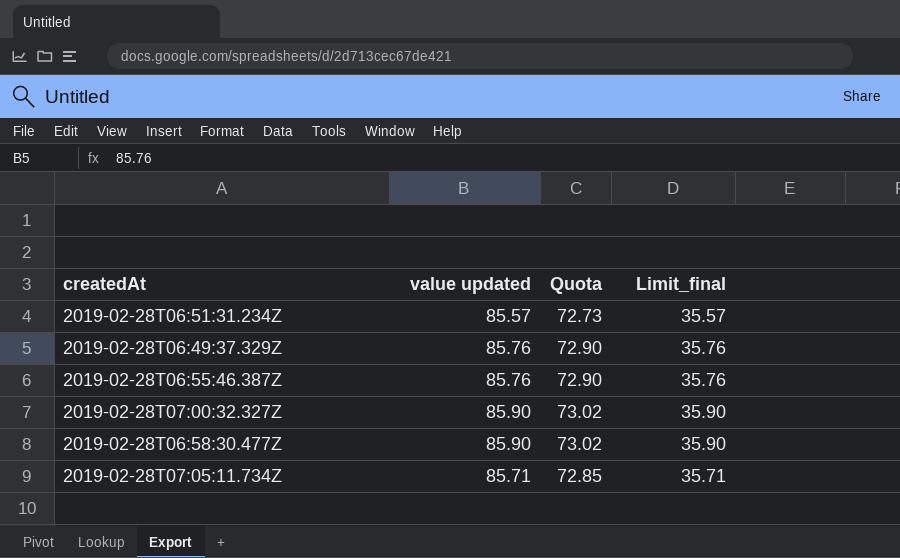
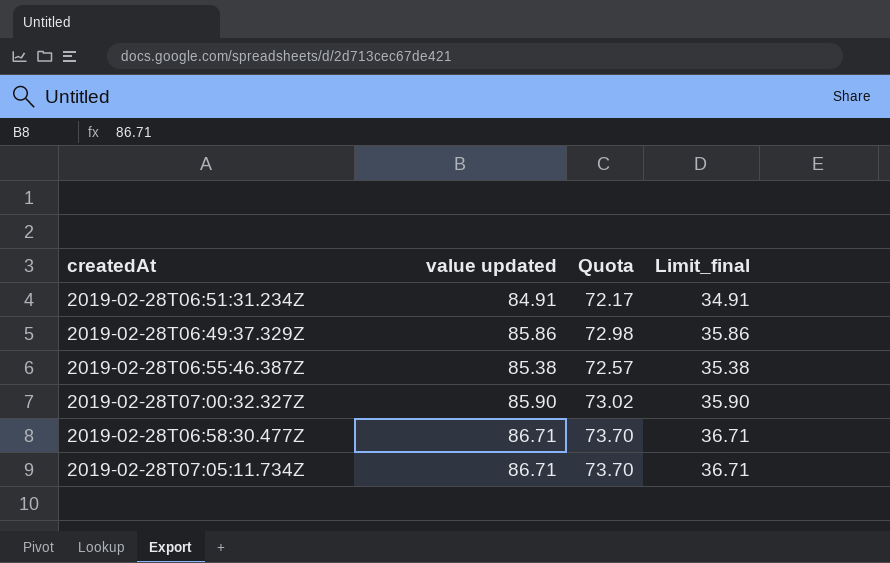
2019-02-28T06:51:31.234Z | value updated: 85.57 -> 84.91
2019-02-28T06:51:31.234Z | Quota: 72.73 -> 72.17
2019-02-28T06:51:31.234Z | Limit_final: 35.57 -> 34.91
2019-02-28T06:49:37.329Z | value updated: 85.76 -> 85.86
2019-02-28T06:49:37.329Z | Quota: 72.90 -> 72.98
2019-02-28T06:49:37.329Z | Limit_final: 35.76 -> 35.86
2019-02-28T06:55:46.387Z | value updated: 85.76 -> 85.38
2019-02-28T06:55:46.387Z | Quota: 72.90 -> 72.57
2019-02-28T06:55:46.387Z | Limit_final: 35.76 -> 35.38
2019-02-28T06:58:30.477Z | value updated: 85.90 -> 86.71
2019-02-28T06:58:30.477Z | Quota: 73.02 -> 73.70
2019-02-28T06:58:30.477Z | Limit_final: 35.90 -> 36.71
2019-02-28T07:05:11.734Z | value updated: 85.71 -> 86.71
2019-02-28T07:05:11.734Z | Quota: 72.85 -> 73.70
2019-02-28T07:05:11.734Z | Limit_final: 35.71 -> 36.71

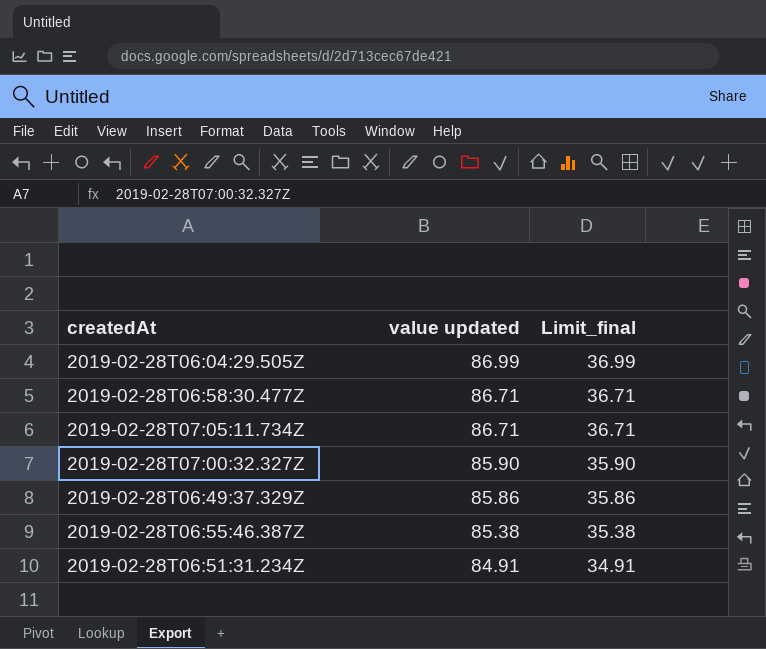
row order: none -> value updated descending
column Quota | formula: [value updated] * 0.85 -> none
row 2019-02-28T06:04:29.505Z: none -> 86.99 | 36.99

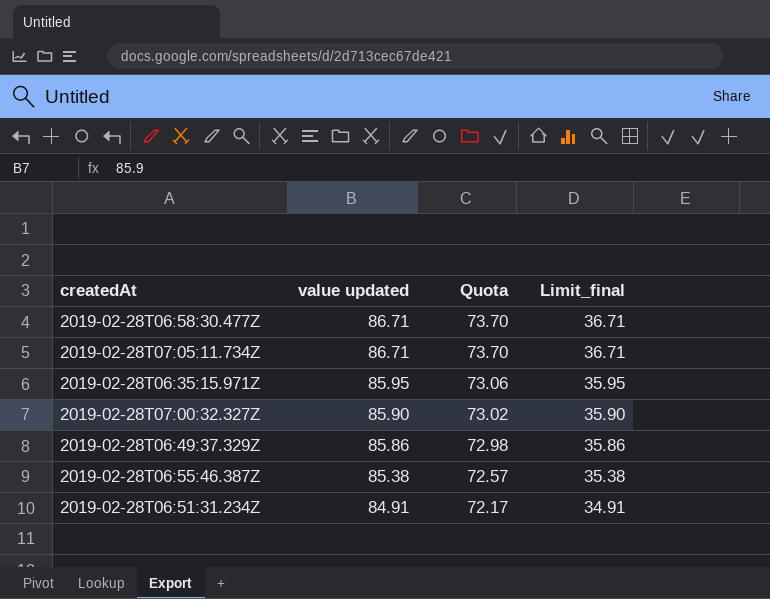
column Quota | formula: none -> [value updated] * 0.85
row 2019-02-28T06:04:29.505Z: 86.99 | 36.99 -> none
row 2019-02-28T06:35:15.971Z: none -> 85.95 | 73.06 | 35.95

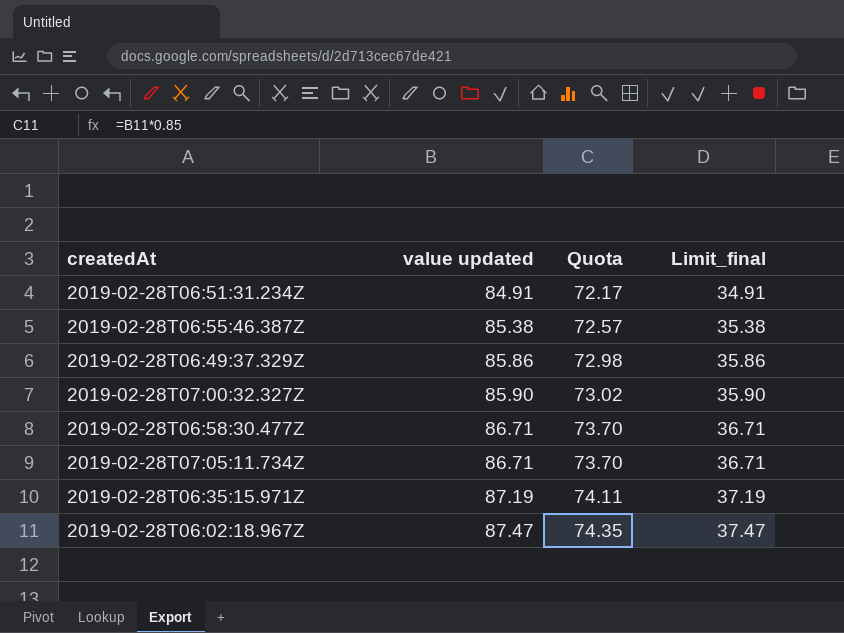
row order: value updated descending -> value updated ascending
2019-02-28T06:35:15.971Z | value updated: 85.95 -> 87.19
2019-02-28T06:35:15.971Z | Quota: 73.06 -> 74.11
2019-02-28T06:35:15.971Z | Limit_final: 35.95 -> 37.19
row 2019-02-28T06:02:18.967Z: none -> 87.47 | 74.35 | 37.47

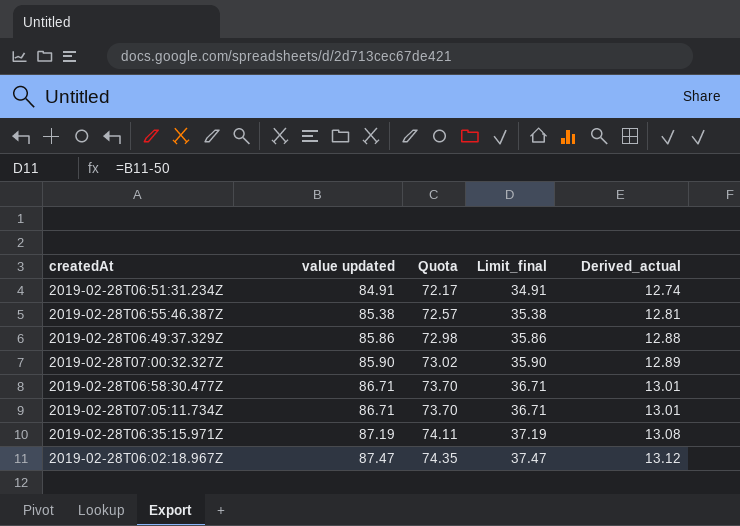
column Derived_actual | formula: none -> [value updated] * 0.15

